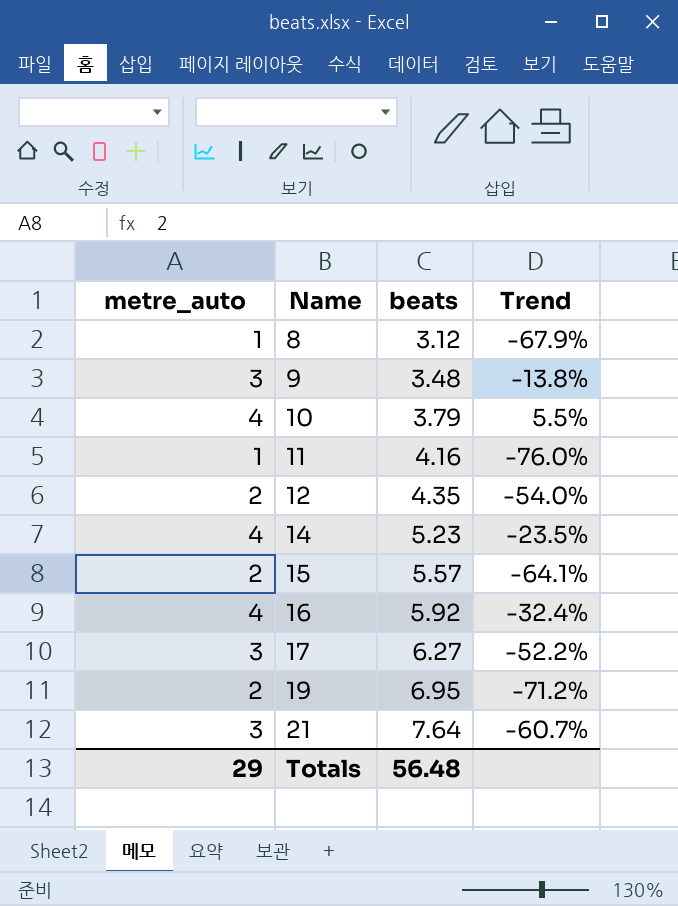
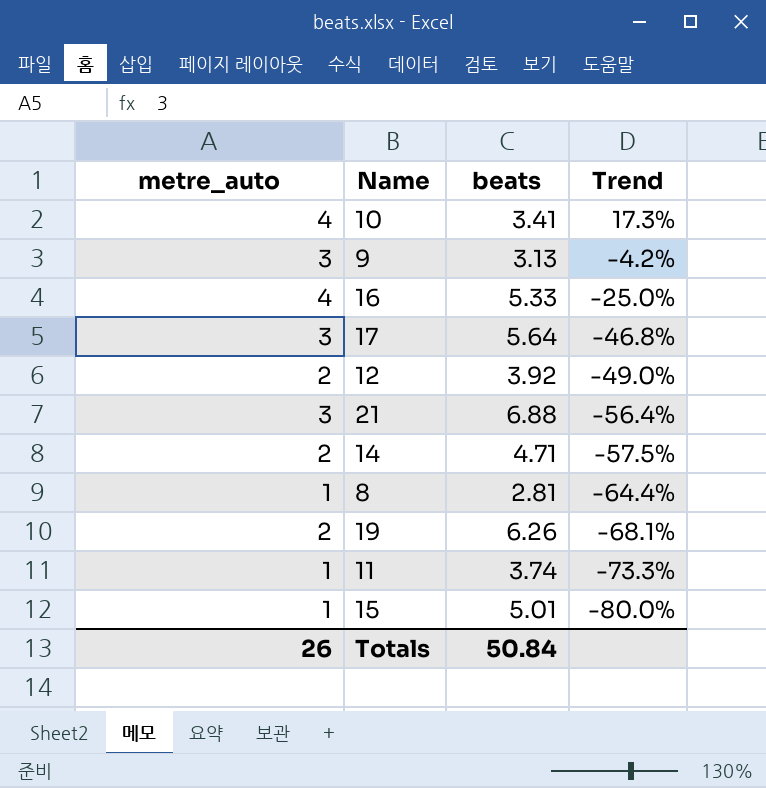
row order: Name ascending -> Trend descending
10 | beats: 3.79 -> 3.41
10 | Trend: 5.5% -> 17.3%
9 | beats: 3.48 -> 3.13
9 | Trend: -13.8% -> -4.2%
16 | beats: 5.92 -> 5.33
16 | Trend: -32.4% -> -25.0%
17 | beats: 6.27 -> 5.64
17 | Trend: -52.2% -> -46.8%
12 | beats: 4.35 -> 3.92
12 | Trend: -54.0% -> -49.0%
21 | beats: 7.64 -> 6.88
21 | Trend: -60.7% -> -56.4%
14 | metre_auto: 4 -> 2
14 | beats: 5.23 -> 4.71
14 | Trend: -23.5% -> -57.5%
8 | beats: 3.12 -> 2.81
8 | Trend: -67.9% -> -64.4%
19 | beats: 6.95 -> 6.26
19 | Trend: -71.2% -> -68.1%
11 | beats: 4.16 -> 3.74
11 | Trend: -76.0% -> -73.3%
15 | metre_auto: 2 -> 1
15 | beats: 5.57 -> 5.01
15 | Trend: -64.1% -> -80.0%
Totals | metre_auto: 29 -> 26
Totals | beats: 56.48 -> 50.84

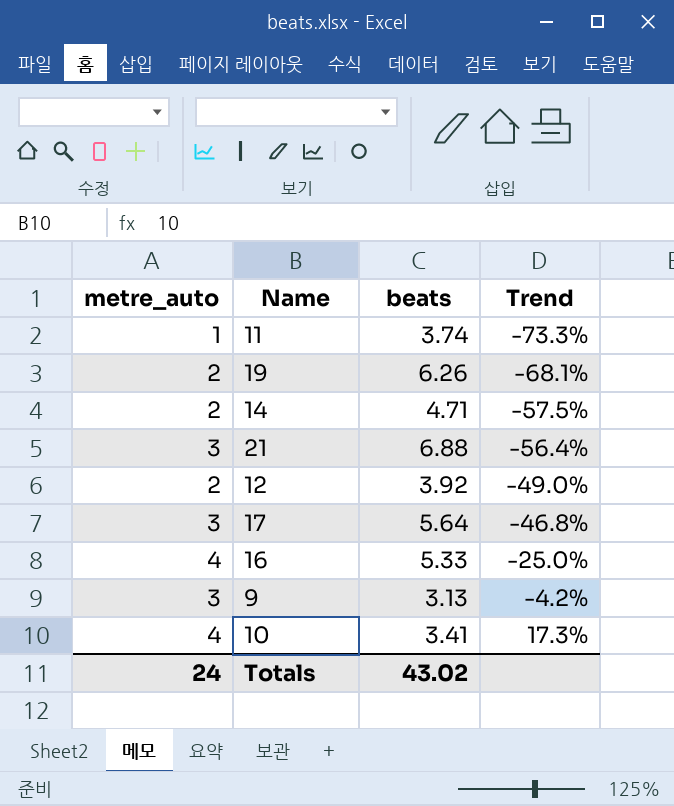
row order: Trend descending -> Trend ascending
row 8: 1 | 2.81 | -64.4% -> none
row 15: 1 | 5.01 | -80.0% -> none
Totals | metre_auto: 26 -> 24
Totals | beats: 50.84 -> 43.02

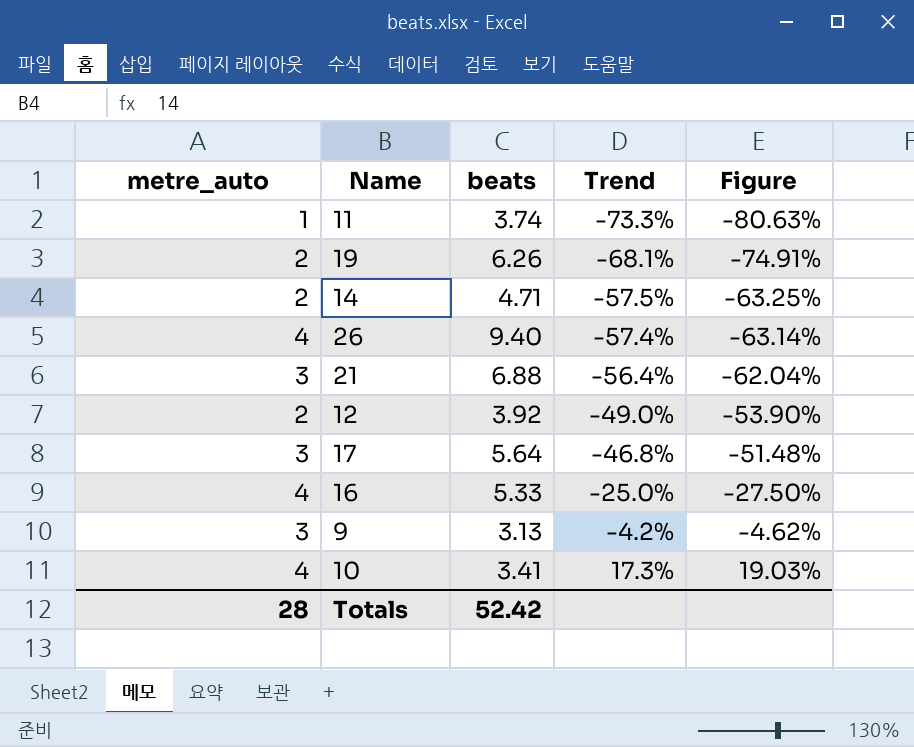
column Figure | formula: none -> [Trend] * 1.1
row 26: none -> 4 | 9.40 | -57.4% | -63.14%
Totals | metre_auto: 24 -> 28
Totals | beats: 43.02 -> 52.42

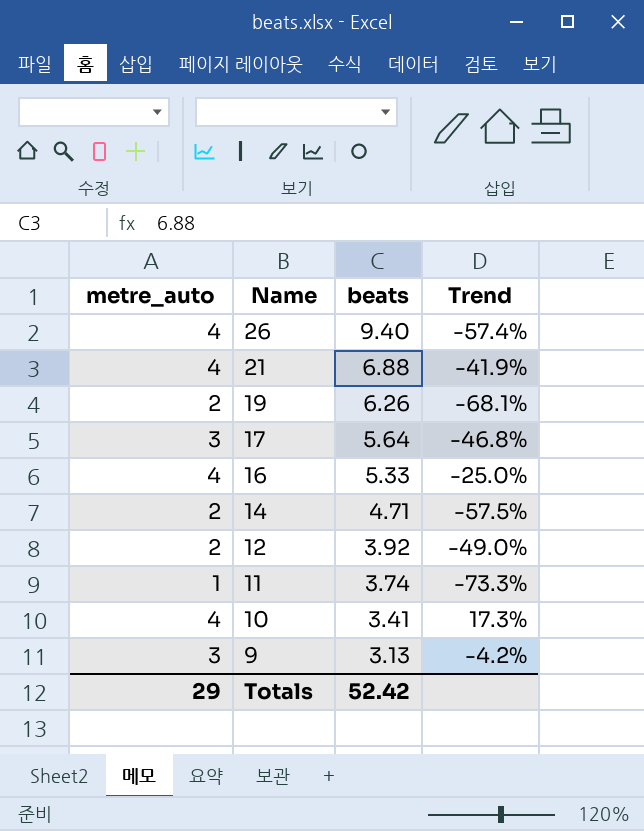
row order: Trend ascending -> Name descending
column Figure | formula: [Trend] * 1.1 -> none
21 | metre_auto: 3 -> 4
21 | Trend: -56.4% -> -41.9%
Totals | metre_auto: 28 -> 29

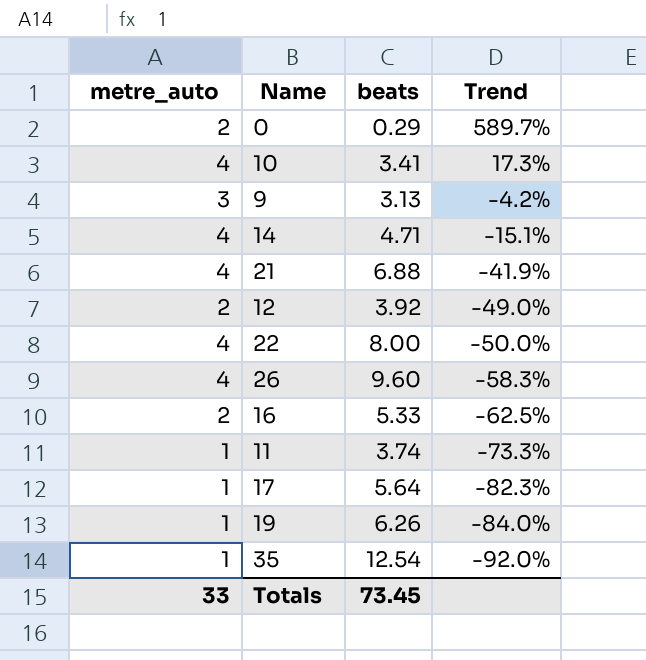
row order: Name descending -> Trend descending
row 0: none -> 2 | 0.29 | 589.7%
14 | metre_auto: 2 -> 4
14 | Trend: -57.5% -> -15.1%
row 22: none -> 4 | 8.00 | -50.0%
26 | beats: 9.40 -> 9.60
26 | Trend: -57.4% -> -58.3%
16 | metre_auto: 4 -> 2
16 | Trend: -25.0% -> -62.5%
17 | metre_auto: 3 -> 1
17 | Trend: -46.8% -> -82.3%
19 | metre_auto: 2 -> 1
19 | Trend: -68.1% -> -84.0%
row 35: none -> 1 | 12.54 | -92.0%
Totals | metre_auto: 29 -> 33
Totals | beats: 52.42 -> 73.45

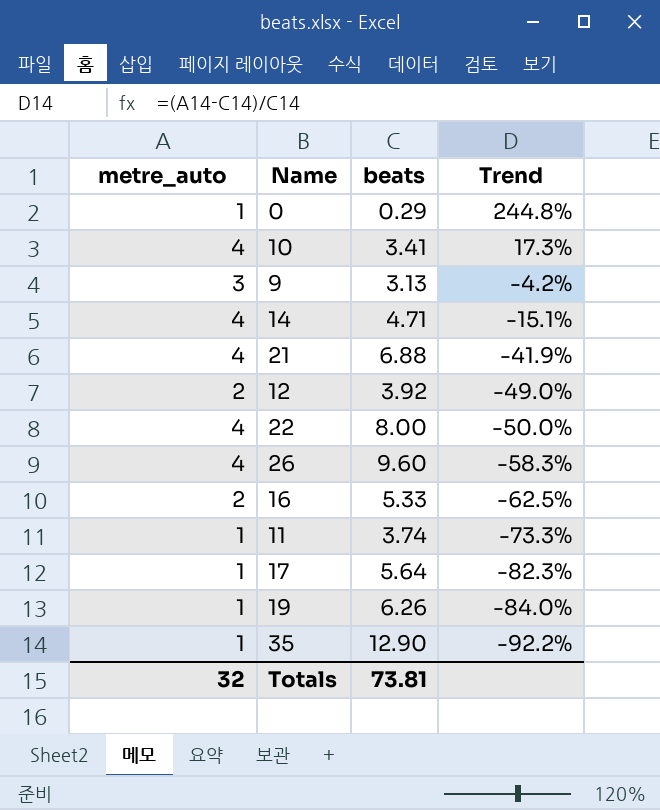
0 | metre_auto: 2 -> 1
0 | Trend: 589.7% -> 244.8%
35 | beats: 12.54 -> 12.90
35 | Trend: -92.0% -> -92.2%
Totals | metre_auto: 33 -> 32
Totals | beats: 73.45 -> 73.81

